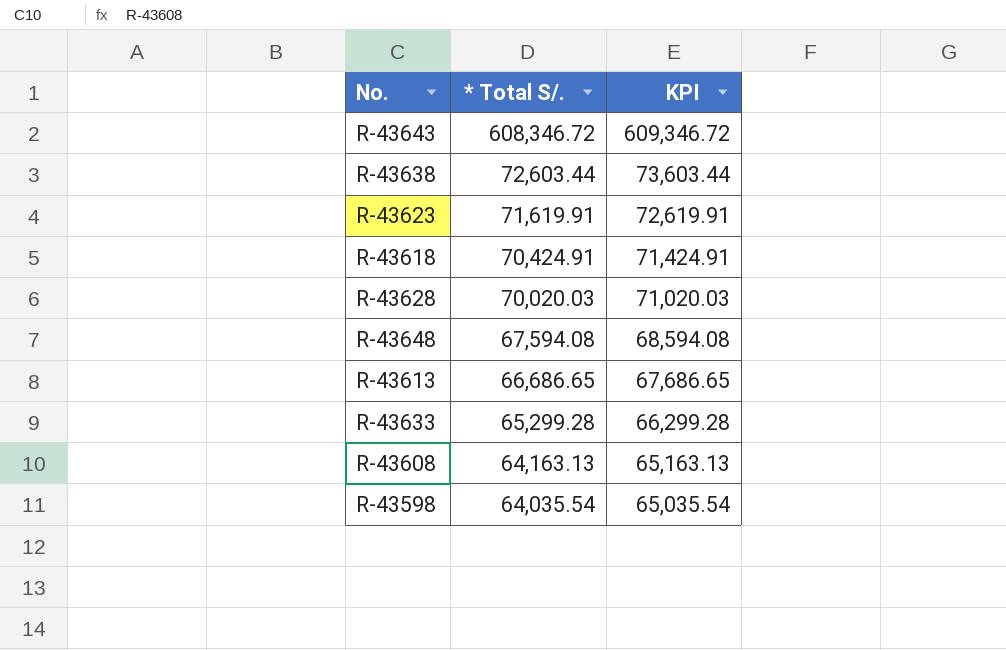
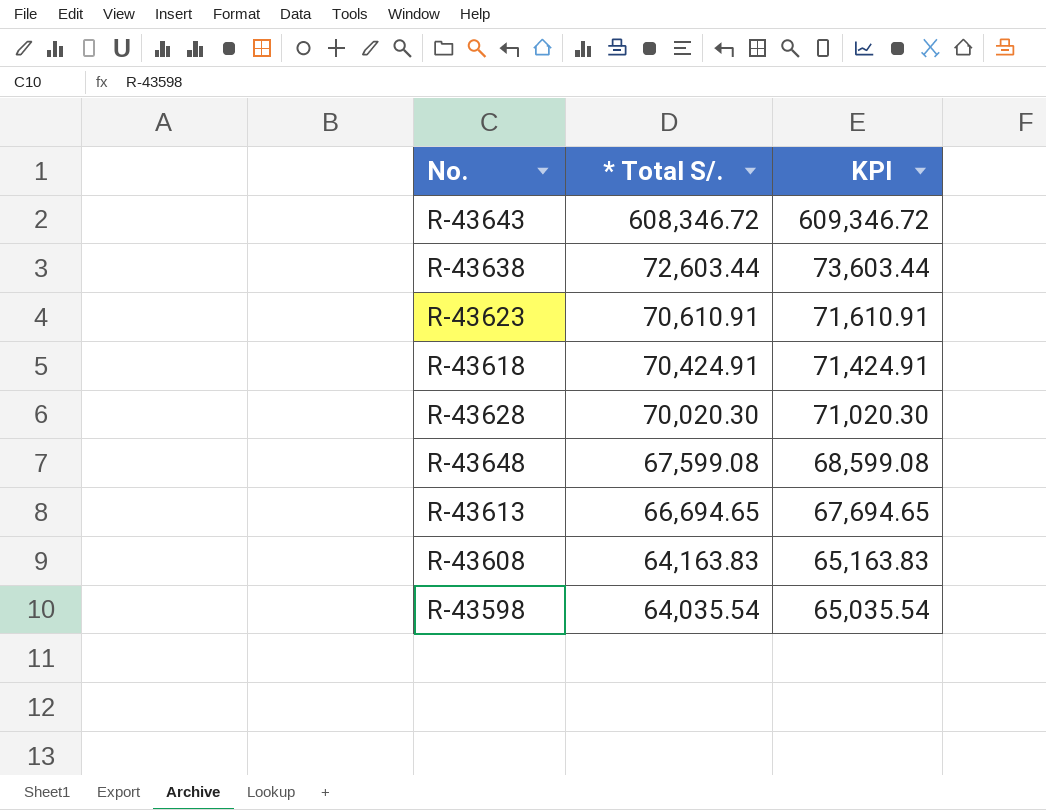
row R-43633: 65,299.28 | 66,299.28 -> none
R-43623 | * Total S/.: 71,619.91 -> 70,610.91
R-43623 | KPI: 72,619.91 -> 71,610.91
R-43628 | * Total S/.: 70,020.03 -> 70,020.30
R-43628 | KPI: 71,020.03 -> 71,020.30
R-43648 | * Total S/.: 67,594.08 -> 67,599.08
R-43648 | KPI: 68,594.08 -> 68,599.08
R-43613 | * Total S/.: 66,686.65 -> 66,694.65
R-43613 | KPI: 67,686.65 -> 67,694.65
R-43608 | * Total S/.: 64,163.13 -> 64,163.83
R-43608 | KPI: 65,163.13 -> 65,163.83

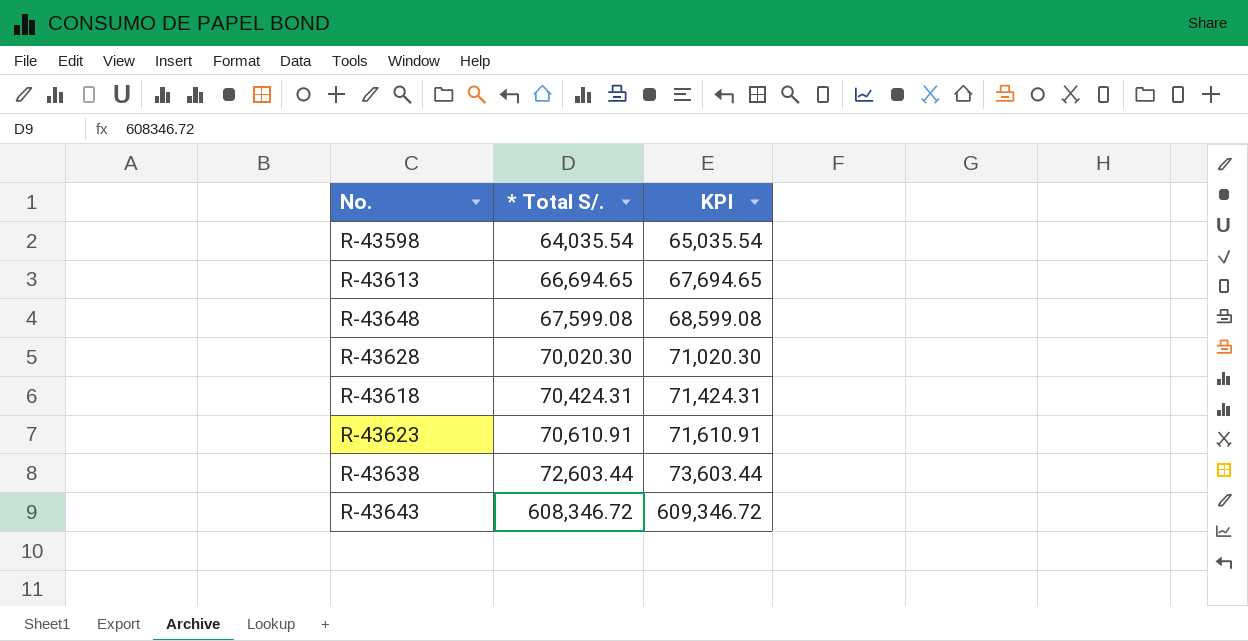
row order: * Total S/. descending -> * Total S/. ascending
row R-43608: 64,163.83 | 65,163.83 -> none
R-43618 | * Total S/.: 70,424.91 -> 70,424.31
R-43618 | KPI: 71,424.91 -> 71,424.31

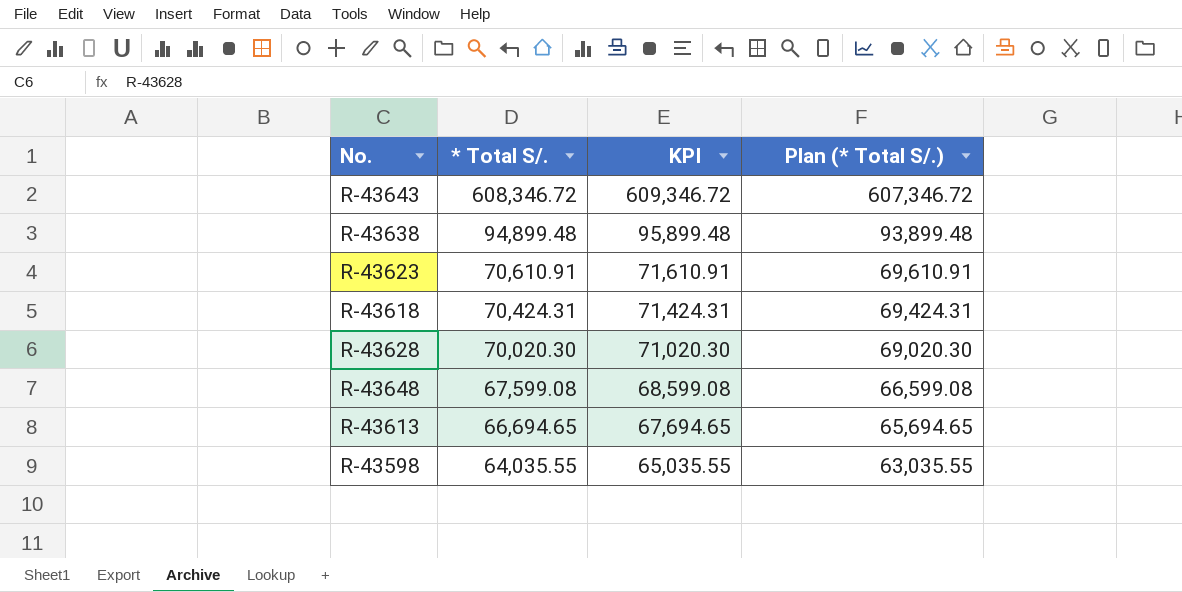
row order: * Total S/. ascending -> * Total S/. descending
column Plan (* Total S/.) | formula: none -> [* Total S/.] - 1000
R-43638 | * Total S/.: 72,603.44 -> 94,899.48
R-43638 | KPI: 73,603.44 -> 95,899.48
R-43598 | * Total S/.: 64,035.54 -> 64,035.55
R-43598 | KPI: 65,035.54 -> 65,035.55

